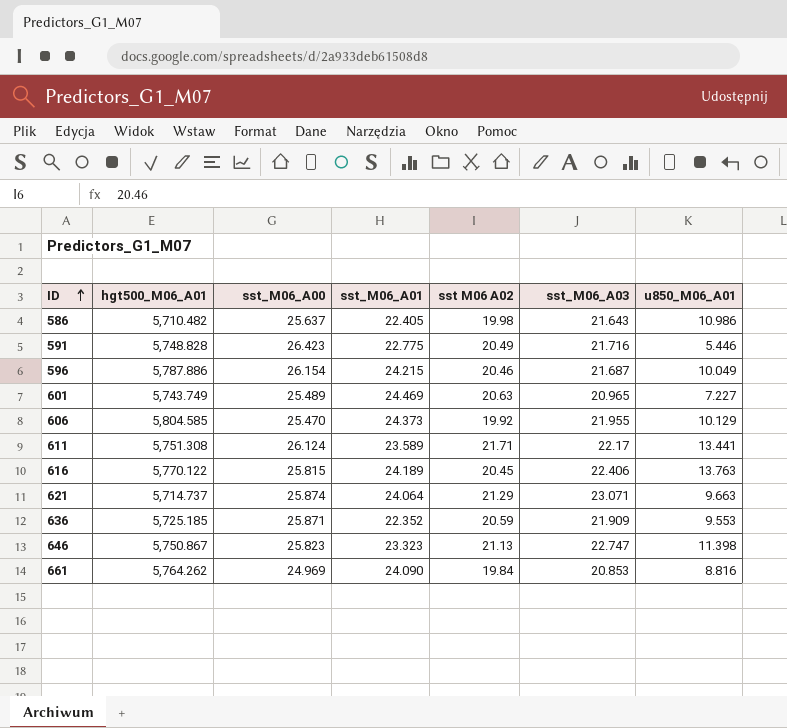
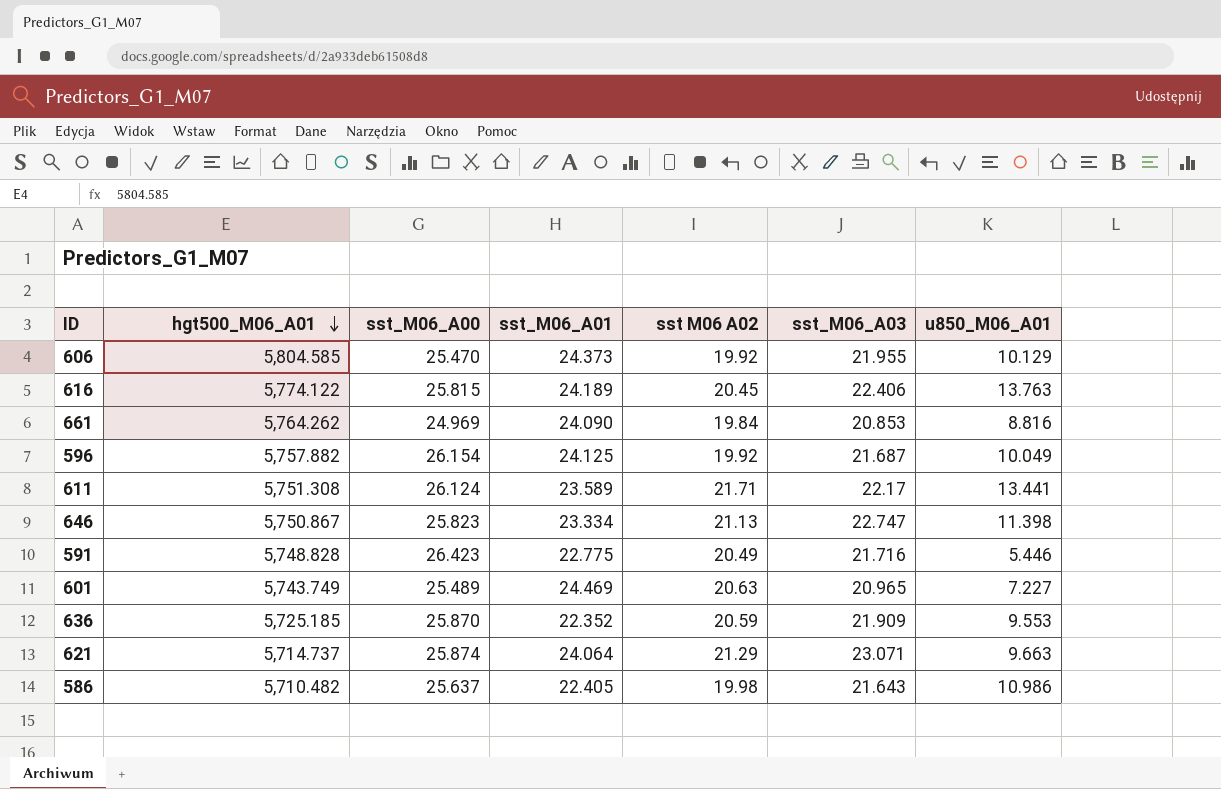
row order: ID ascending -> hgt500_M06_A01 descending
616 | hgt500_M06_A01: 5,770.122 -> 5,774.122
596 | hgt500_M06_A01: 5,787.886 -> 5,757.882
596 | sst_M06_A01: 24.215 -> 24.125
596 | sst M06 A02: 20.46 -> 19.92
646 | sst_M06_A01: 23.323 -> 23.334
636 | sst_M06_A00: 25.871 -> 25.870

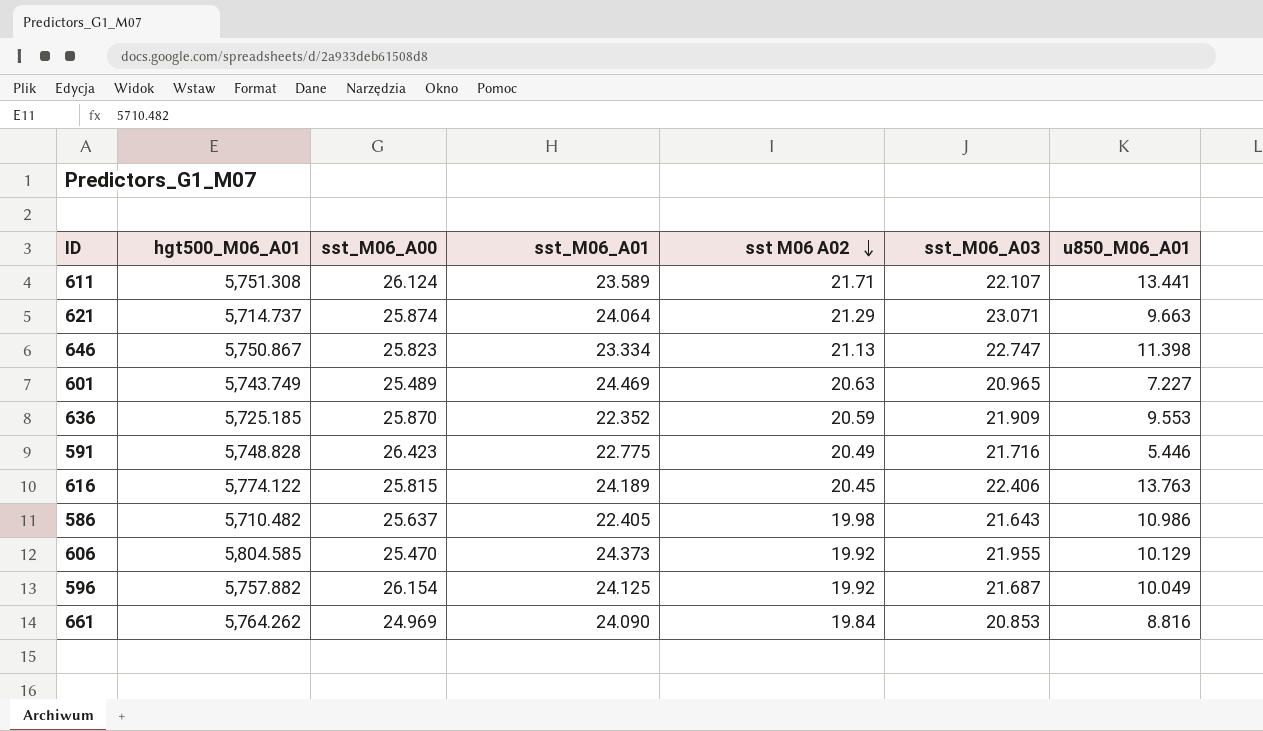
row order: hgt500_M06_A01 descending -> sst M06 A02 descending
611 | sst_M06_A03: 22.17 -> 22.107

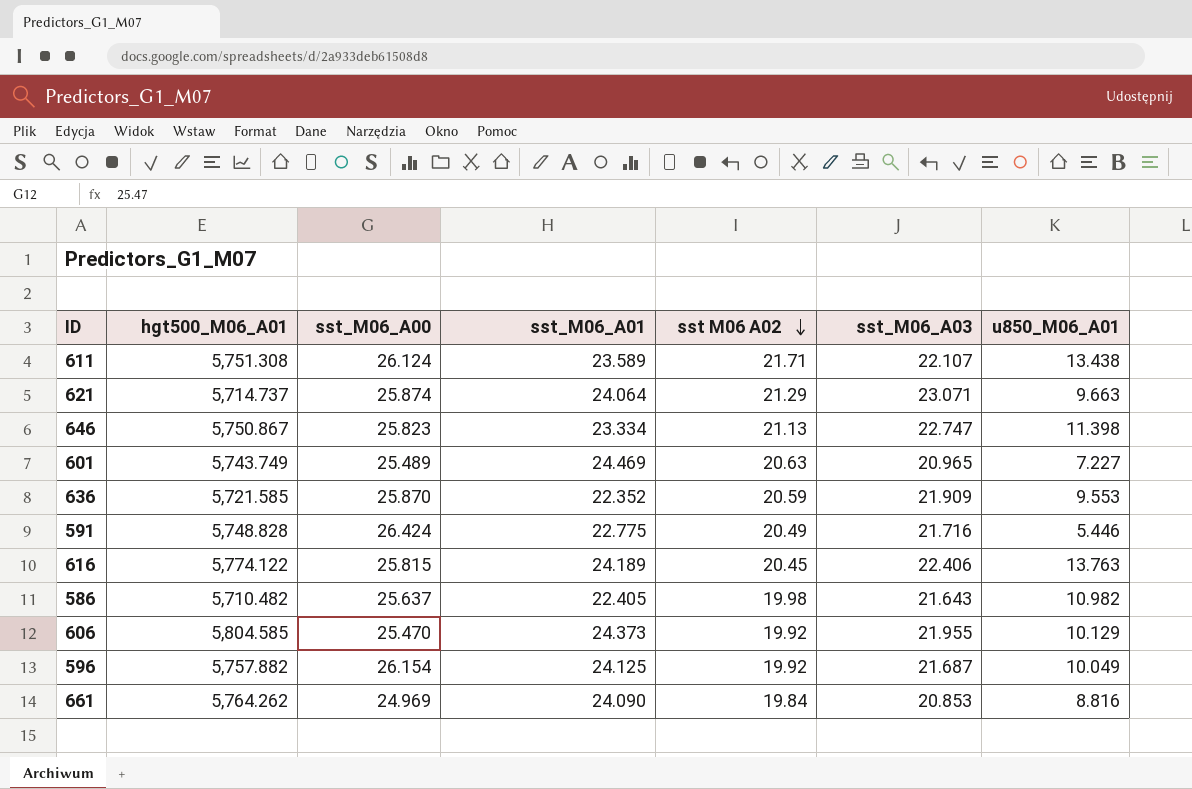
611 | u850_M06_A01: 13.441 -> 13.438
636 | hgt500_M06_A01: 5,725.185 -> 5,721.585
591 | sst_M06_A00: 26.423 -> 26.424
586 | u850_M06_A01: 10.986 -> 10.982

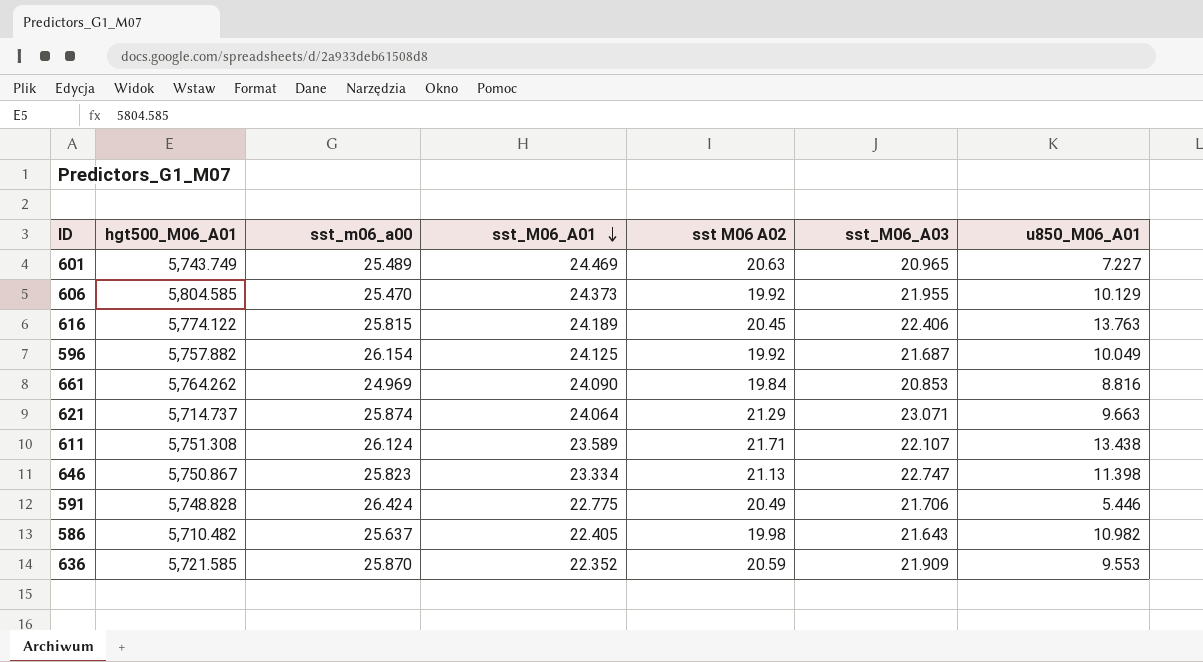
row order: sst M06 A02 descending -> sst_M06_A01 descending
column name: sst_M06_A00 -> sst_m06_a00
591 | sst_M06_A03: 21.716 -> 21.706

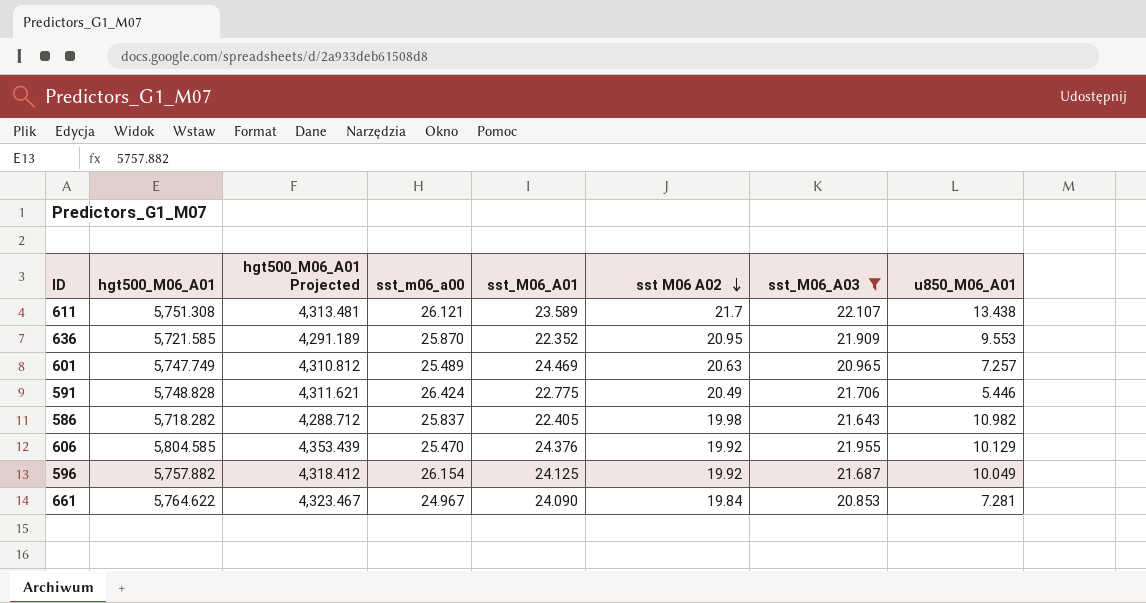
filter: none -> sst_M06_A03 <= 22.107
row order: sst_M06_A01 descending -> sst M06 A02 descending
column hgt500_M06_A01 Projected | formula: none -> [hgt500_M06_A01] * 0.75
611 | sst_m06_a00: 26.124 -> 26.121
611 | sst M06 A02: 21.71 -> 21.7
636 | sst M06 A02: 20.59 -> 20.95
601 | hgt500_M06_A01: 5,743.749 -> 5,747.749
601 | u850_M06_A01: 7.227 -> 7.257
586 | hgt500_M06_A01: 5,710.482 -> 5,718.282
586 | sst_m06_a00: 25.637 -> 25.837
606 | sst_M06_A01: 24.373 -> 24.376
661 | hgt500_M06_A01: 5,764.262 -> 5,764.622
661 | sst_m06_a00: 24.969 -> 24.967
661 | u850_M06_A01: 8.816 -> 7.281

